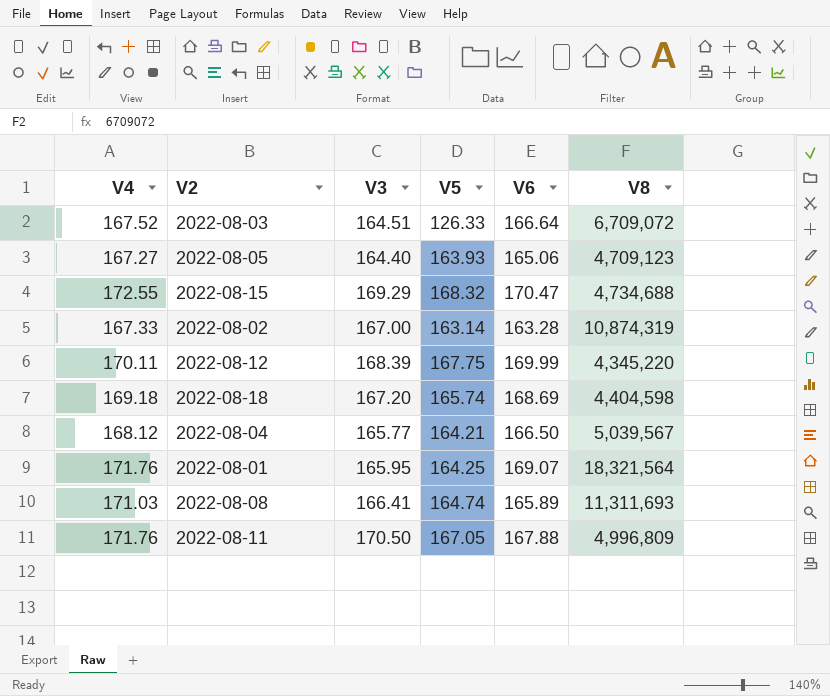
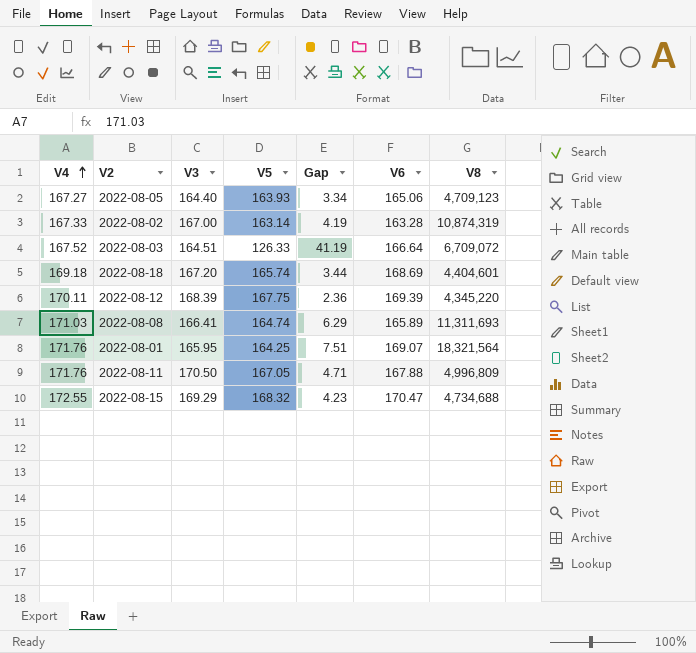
row order: none -> V4 ascending
column Gap | formula: none -> [V4] - [V5]
row 2022-08-04: 168.12 | 165.77 | 164.21 | 166.50 | 5,039,567 -> none
2022-08-18 | V8: 4,404,598 -> 4,404,601
2022-08-12 | V6: 169.99 -> 169.39

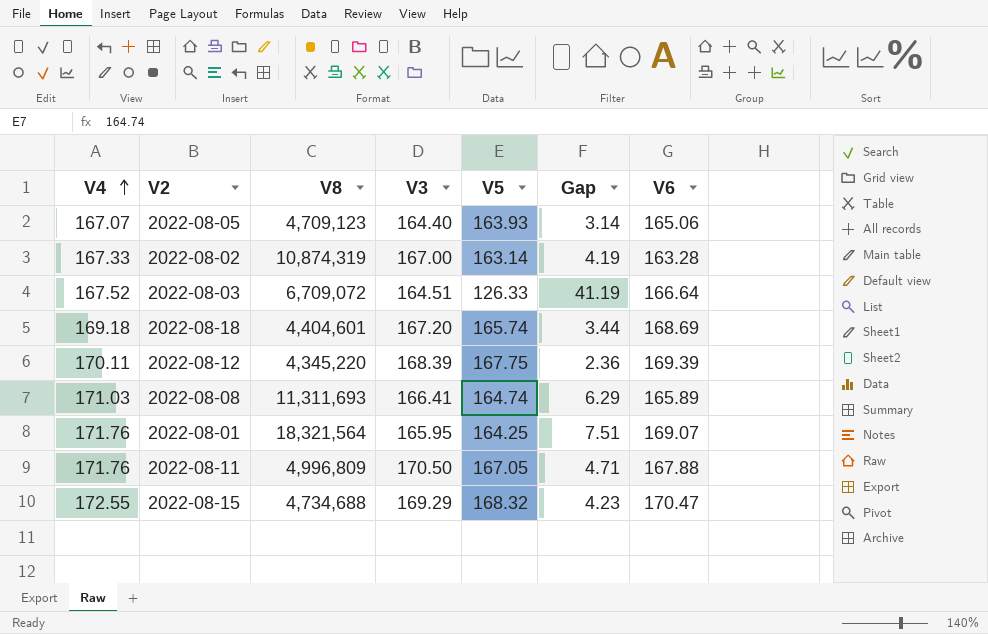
column V8 | position: 7 -> 3
2022-08-05 | V4: 167.27 -> 167.07
2022-08-05 | Gap: 3.34 -> 3.14

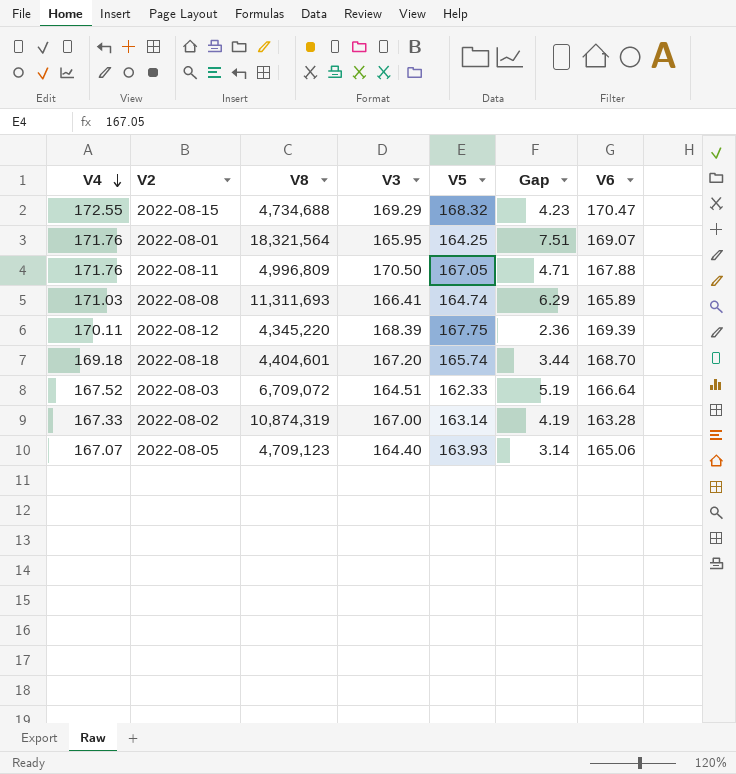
row order: V4 ascending -> V4 descending
2022-08-18 | V6: 168.69 -> 168.70
2022-08-03 | V5: 126.33 -> 162.33
2022-08-03 | Gap: 41.19 -> 5.19

